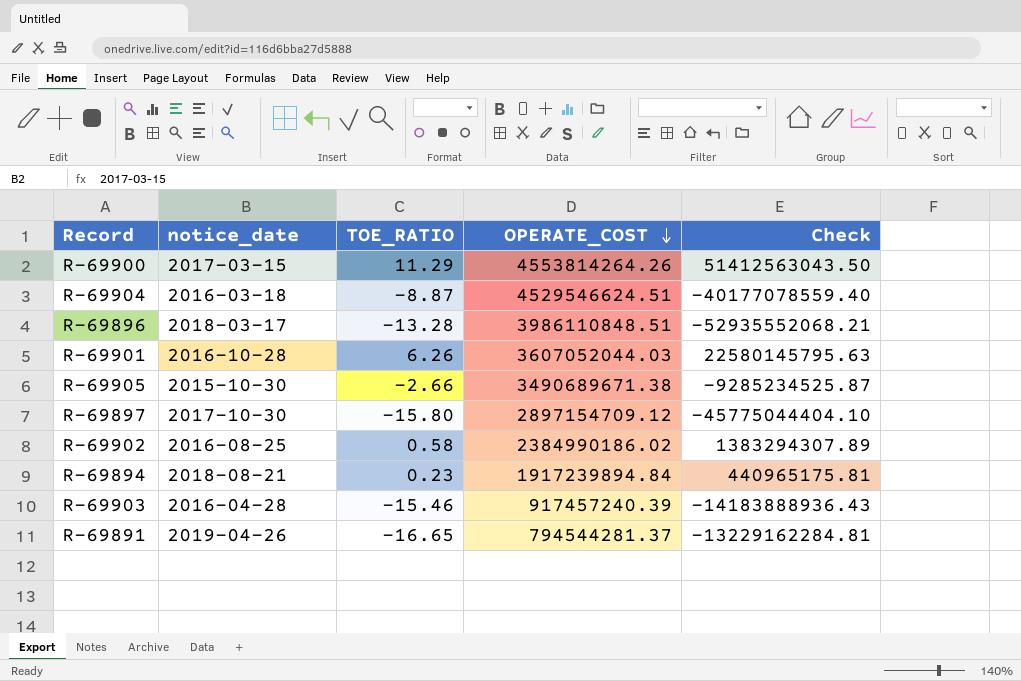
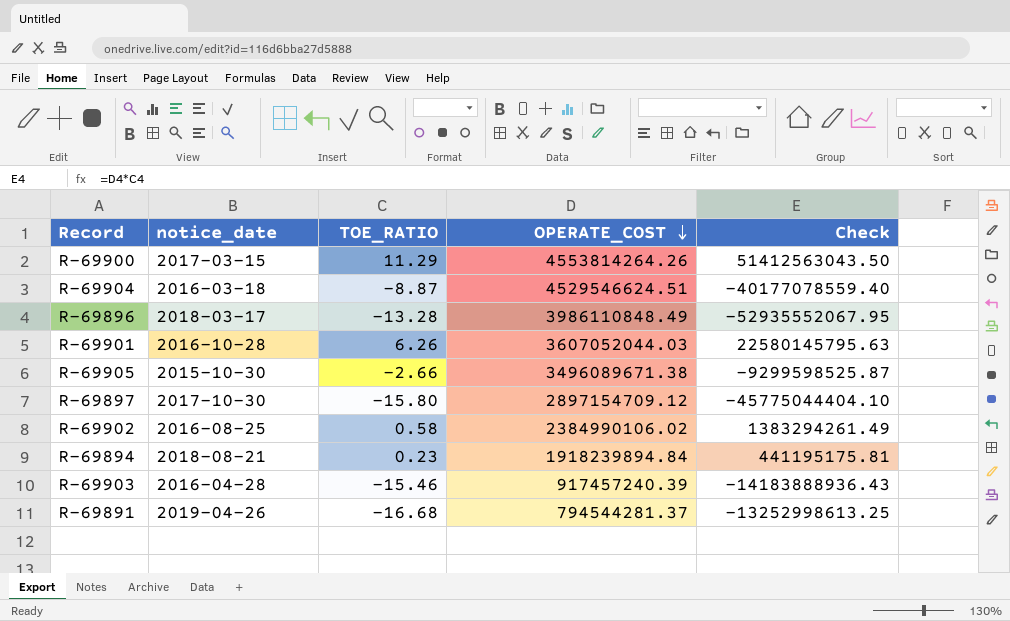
R-69896 | OPERATE_COST: 3986110848.51 -> 3986110848.49
R-69896 | Check: -52935552068.21 -> -52935552067.95
R-69905 | OPERATE_COST: 3490689671.38 -> 3496089671.38
R-69905 | Check: -9285234525.87 -> -9299598525.87
R-69902 | OPERATE_COST: 2384990186.02 -> 2384990106.02
R-69902 | Check: 1383294307.89 -> 1383294261.49
R-69894 | OPERATE_COST: 1917239894.84 -> 1918239894.84
R-69894 | Check: 440965175.81 -> 441195175.81
R-69891 | TOE_RATIO: -16.65 -> -16.68
R-69891 | Check: -13229162284.81 -> -13252998613.25

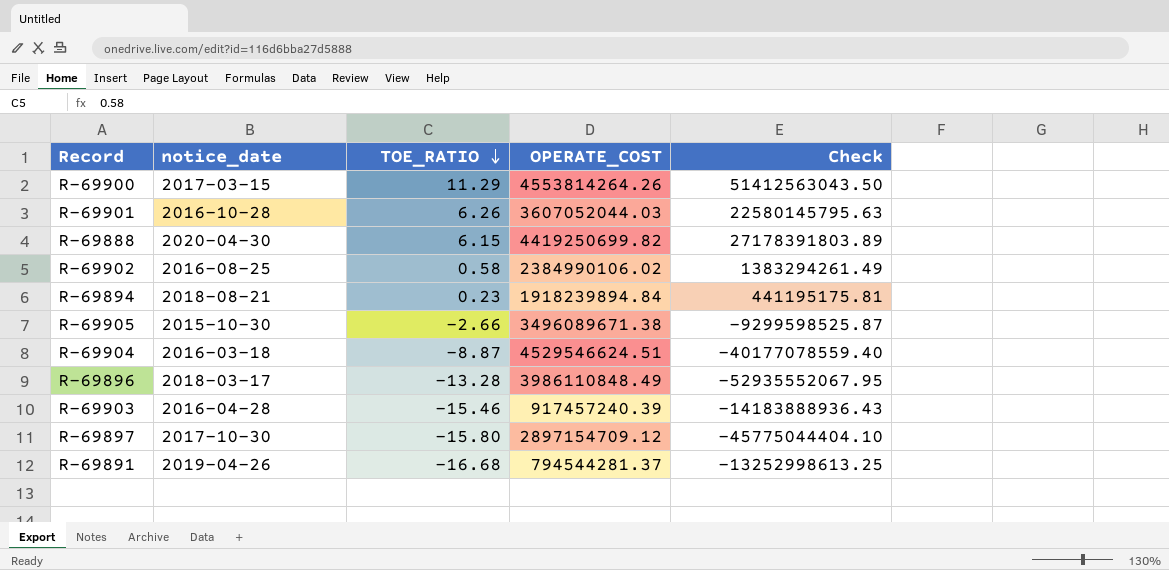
row order: OPERATE_COST descending -> TOE_RATIO descending
row R-69888: none -> 2020-04-30 | 6.15 | 4419250699.82 | 27178391803.89

